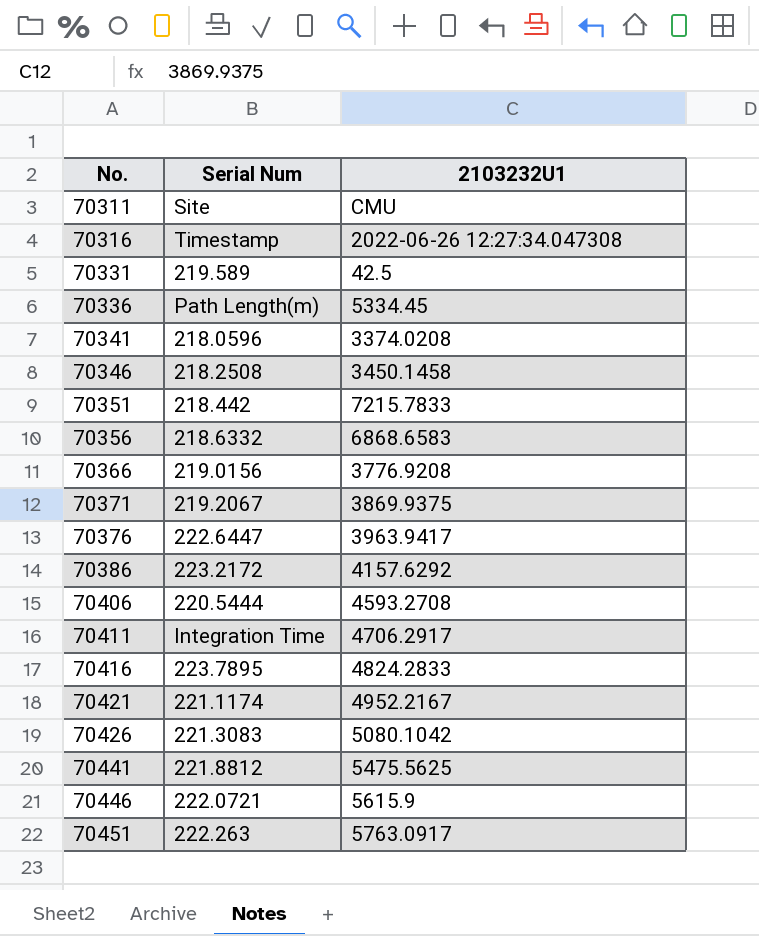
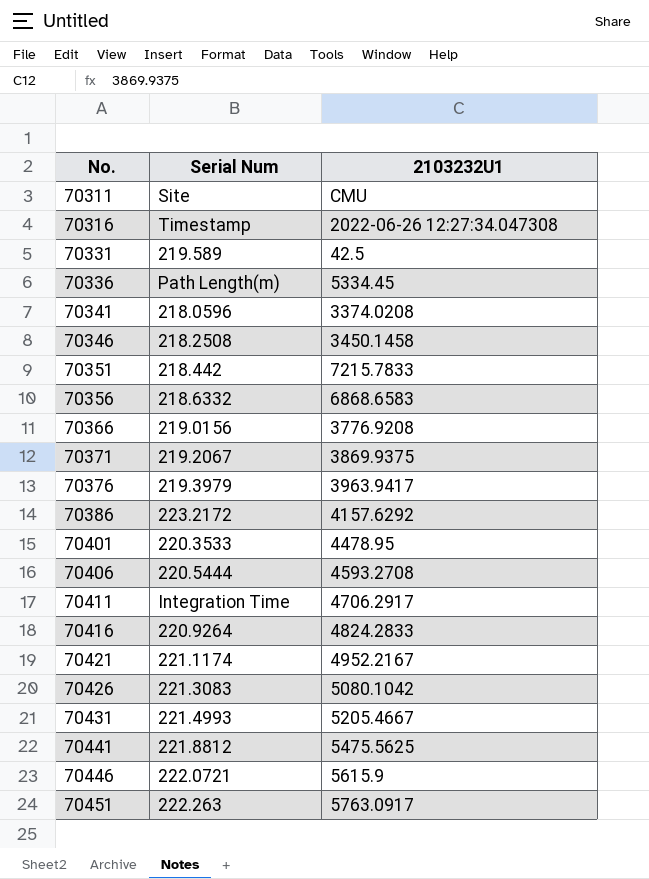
70376 | Serial Num: 222.6447 -> 219.3979
row 70401: none -> 220.3533 | 4478.95
70416 | Serial Num: 223.7895 -> 220.9264
row 70431: none -> 221.4993 | 5205.4667

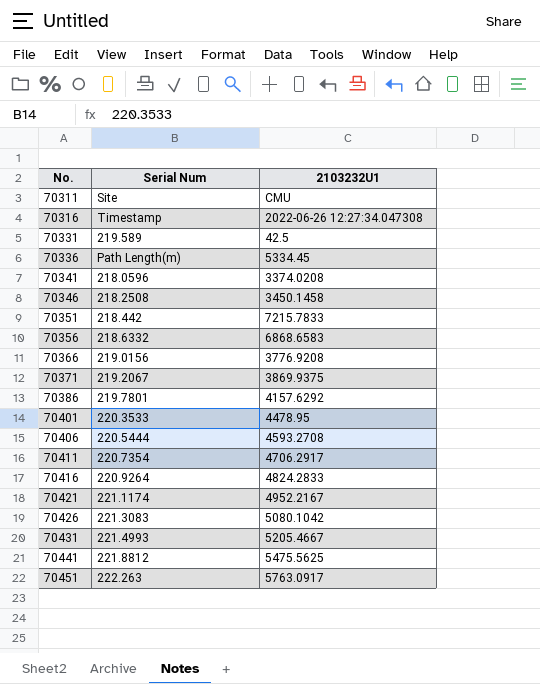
row 70376: 219.3979 | 3963.9417 -> none
row 70446: 222.0721 | 5615.9 -> none
70386 | Serial Num: 223.2172 -> 219.7801
70411 | Serial Num: Integration Time -> 220.7354

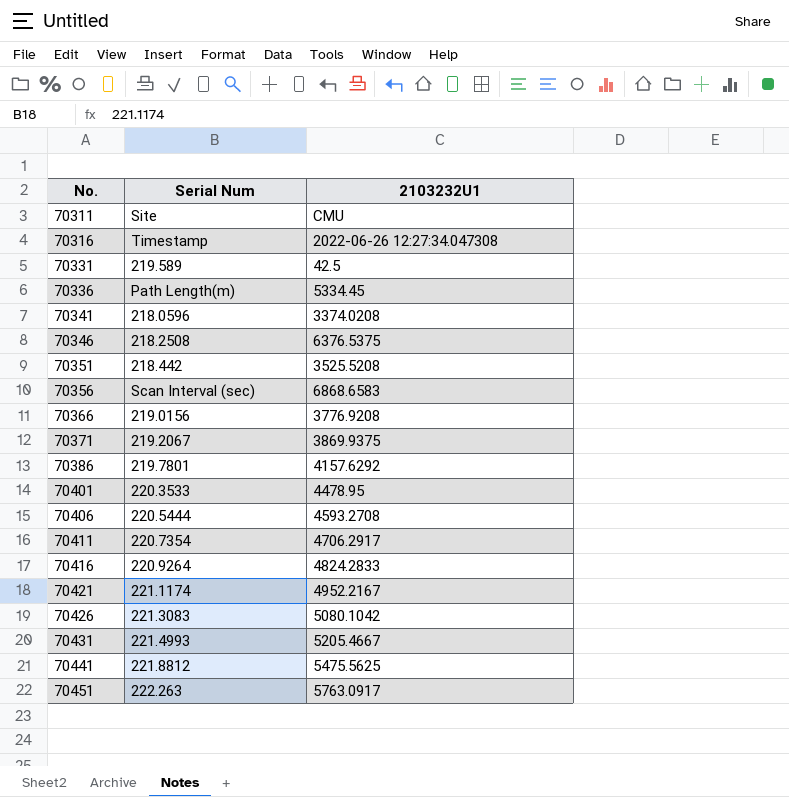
70346 | 2103232U1: 3450.1458 -> 6376.5375
70351 | 2103232U1: 7215.7833 -> 3525.5208
70356 | Serial Num: 218.6332 -> Scan Interval (sec)

